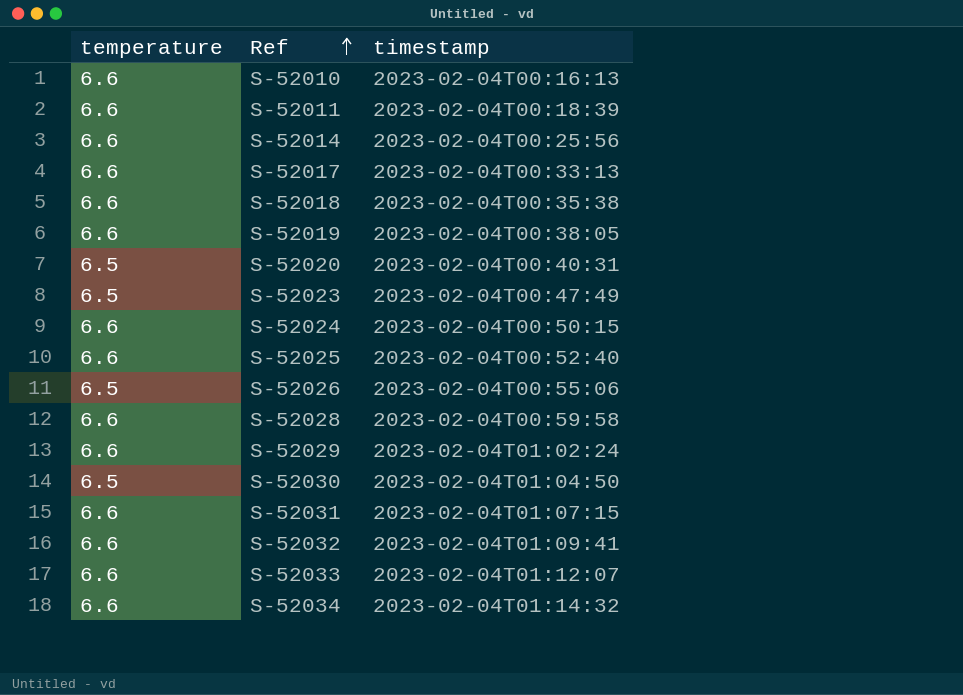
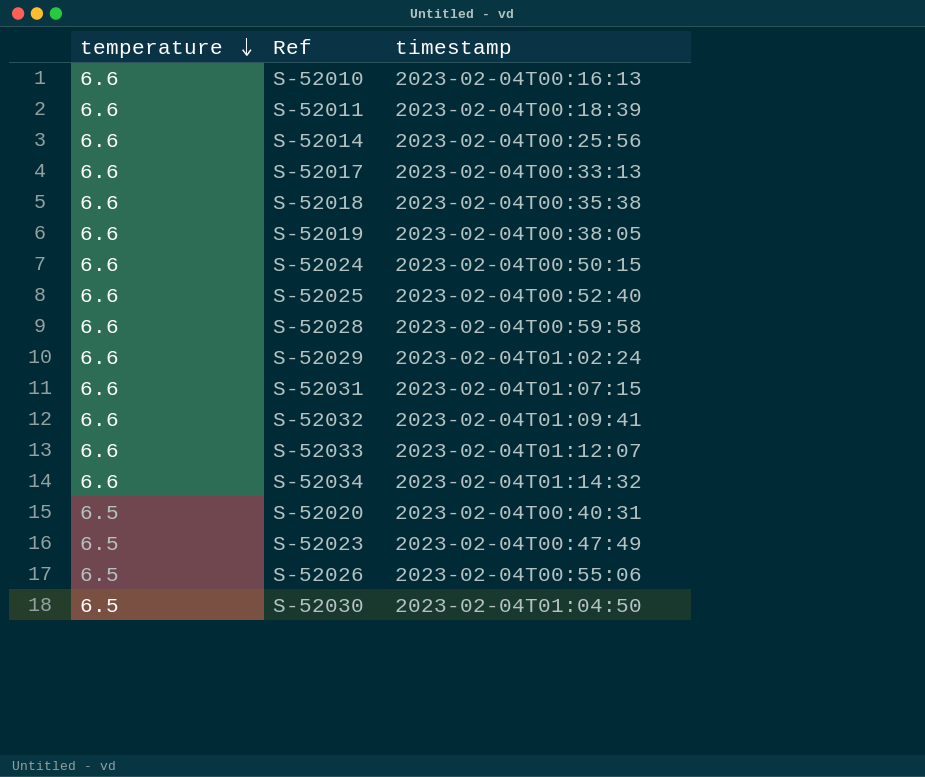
row order: Ref ascending -> temperature descending

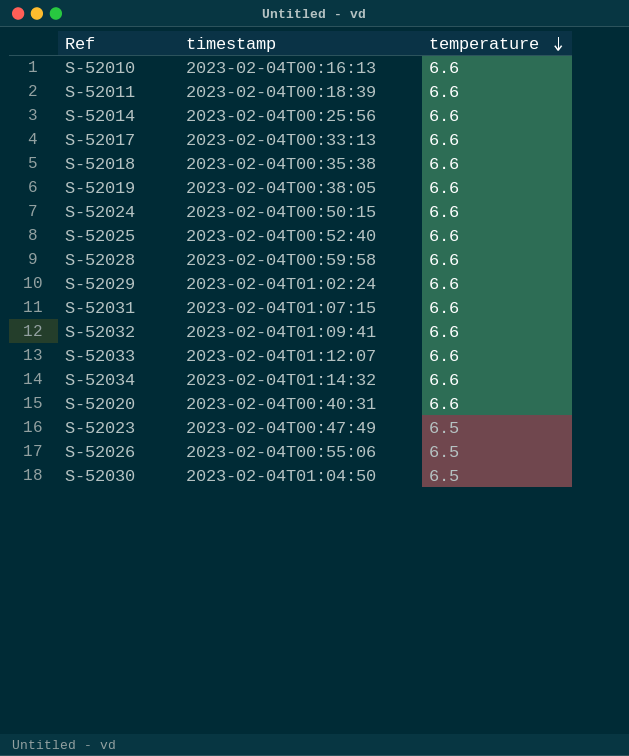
column temperature | position: 1 -> 3
S-52020 | temperature: 6.5 -> 6.6

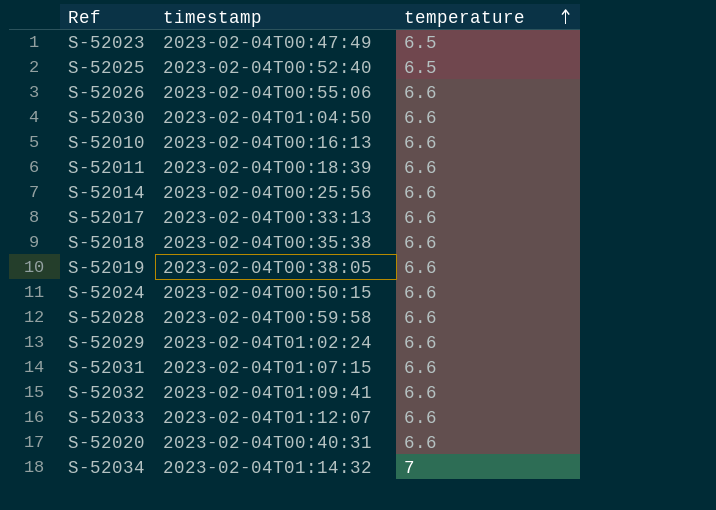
row order: temperature descending -> temperature ascending
S-52025 | temperature: 6.6 -> 6.5
S-52026 | temperature: 6.5 -> 6.6
S-52030 | temperature: 6.5 -> 6.6
S-52034 | temperature: 6.6 -> 7

